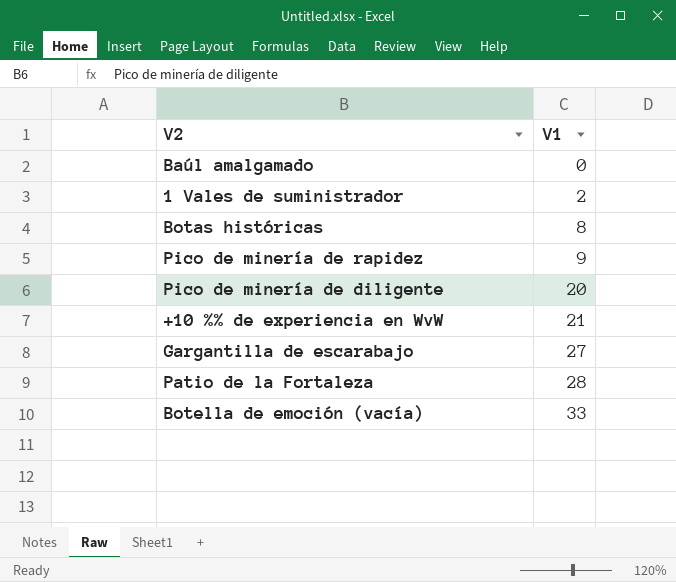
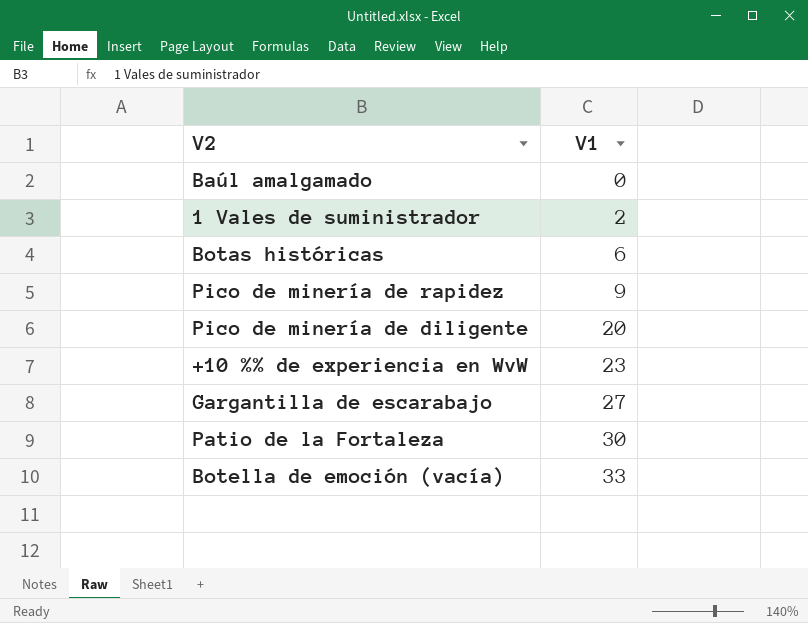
Botas históricas | V1: 8 -> 6
+10 %% de experiencia en WvW | V1: 21 -> 23
Patio de la Fortaleza | V1: 28 -> 30

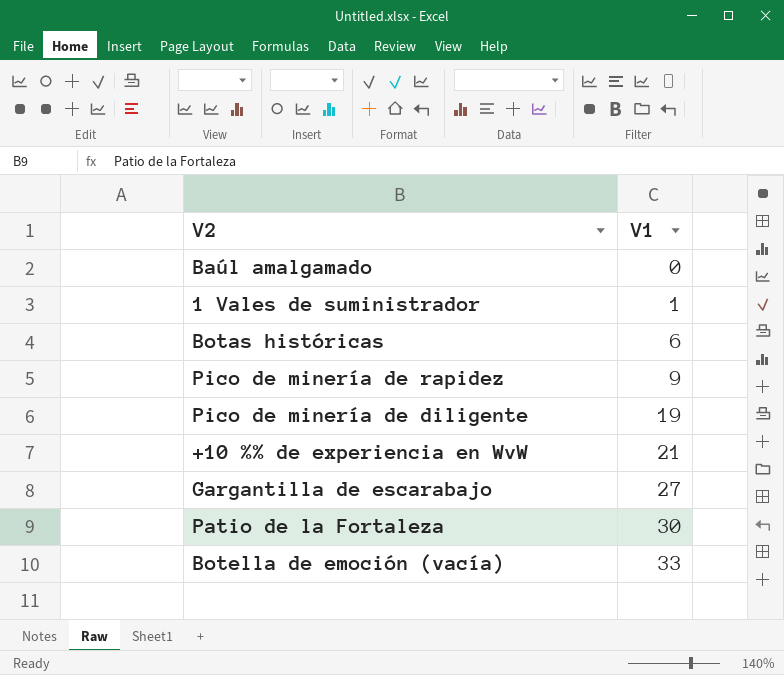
1 Vales de suministrador | V1: 2 -> 1
Pico de minería de diligente | V1: 20 -> 19
+10 %% de experiencia en WvW | V1: 23 -> 21

